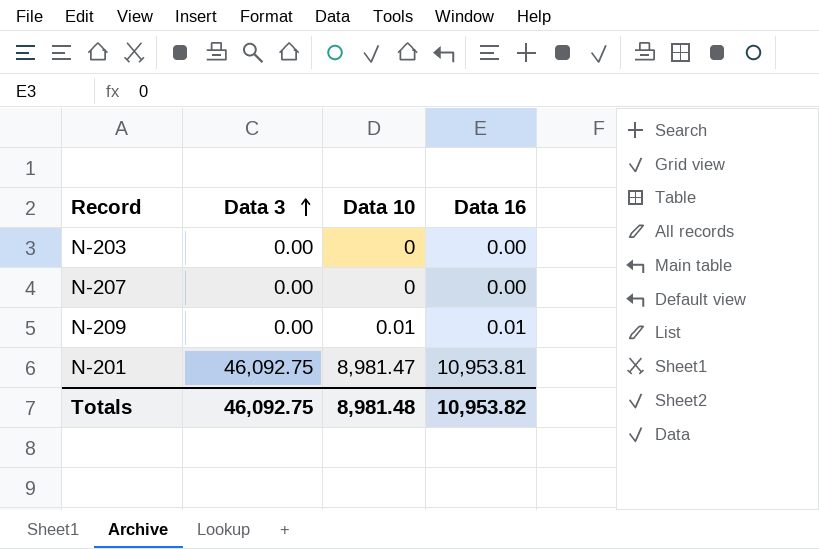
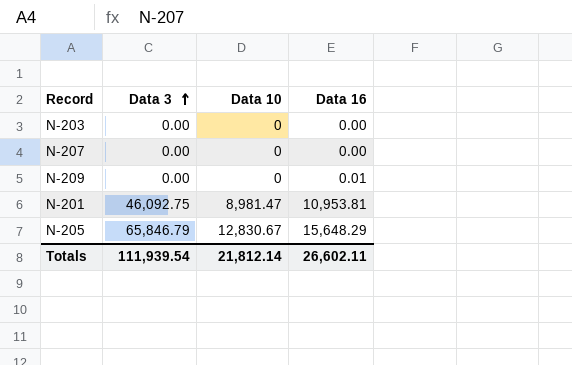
N-209 | Data 10: 0.01 -> 0
row N-205: none -> 65,846.79 | 12,830.67 | 15,648.29
Totals | Data 3: 46,092.75 -> 111,939.54
Totals | Data 10: 8,981.48 -> 21,812.14
Totals | Data 16: 10,953.82 -> 26,602.11

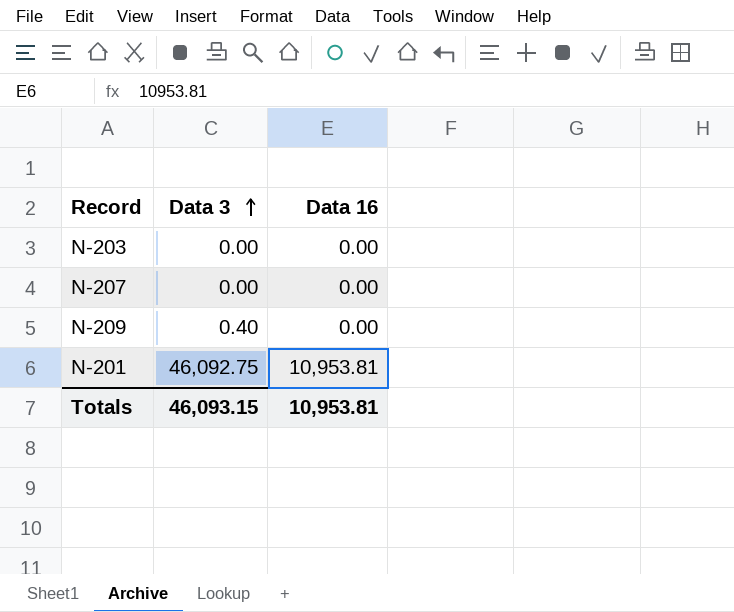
column Data 10 | position: 3 -> none
row N-205: 65,846.79 | 12,830.67 | 15,648.29 -> none
N-209 | Data 3: 0.00 -> 0.40
N-209 | Data 16: 0.01 -> 0.00
Totals | Data 3: 111,939.54 -> 46,093.15
Totals | Data 16: 26,602.11 -> 10,953.81

